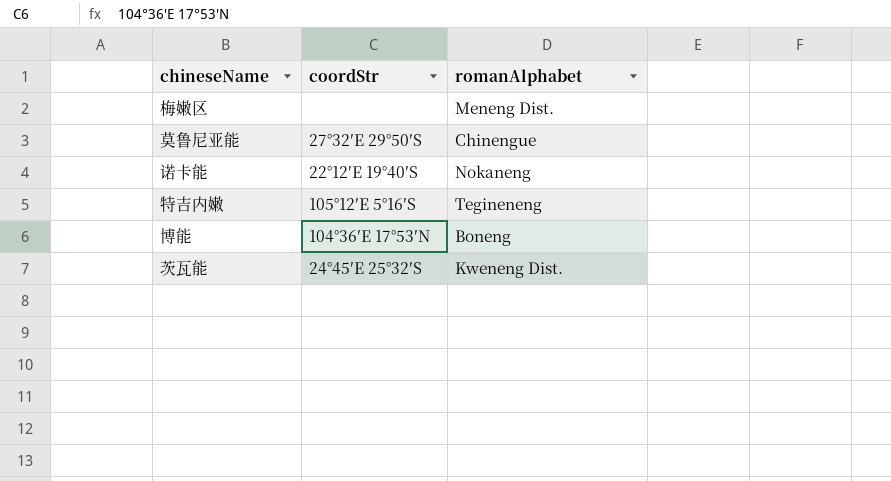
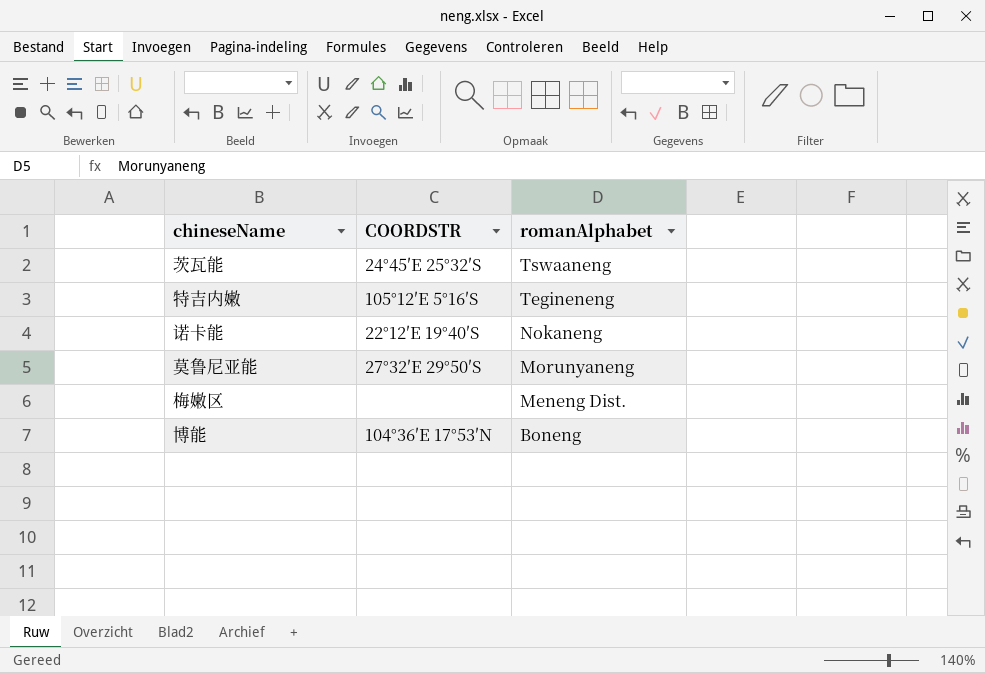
row order: none -> romanAlphabet descending
column name: coordStr -> COORDSTR
茨瓦能 | romanAlphabet: Kweneng Dist. -> Tswaaneng
莫鲁尼亚能 | romanAlphabet: Chinengue -> Morunyaneng

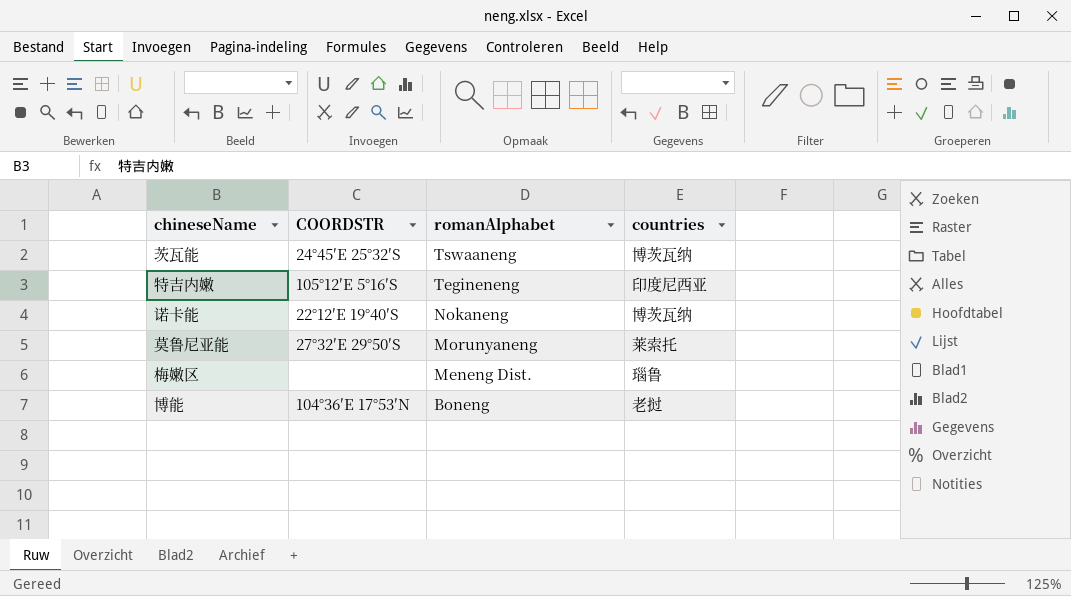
column countries | position: none -> 4

